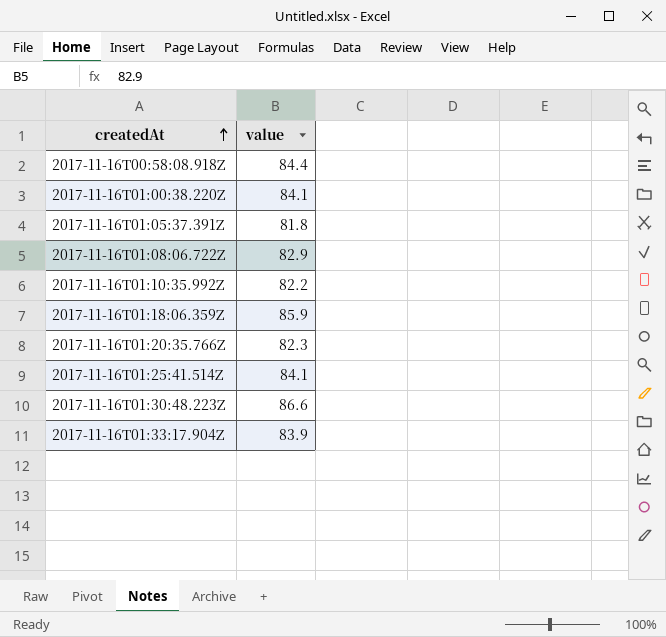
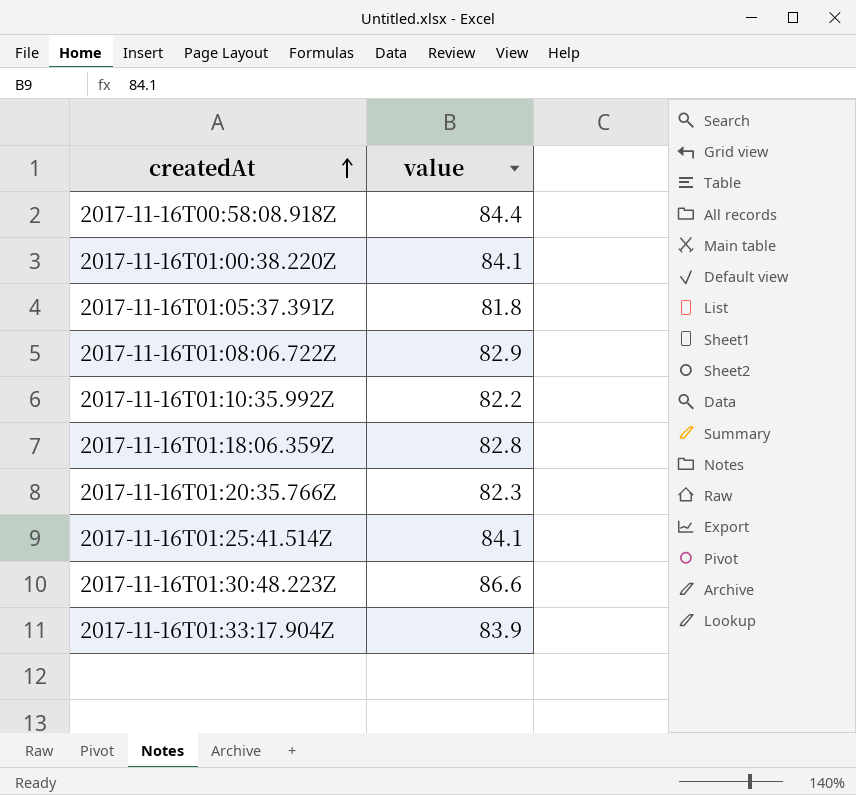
2017-11-16T01:18:06.359Z | value: 85.9 -> 82.8

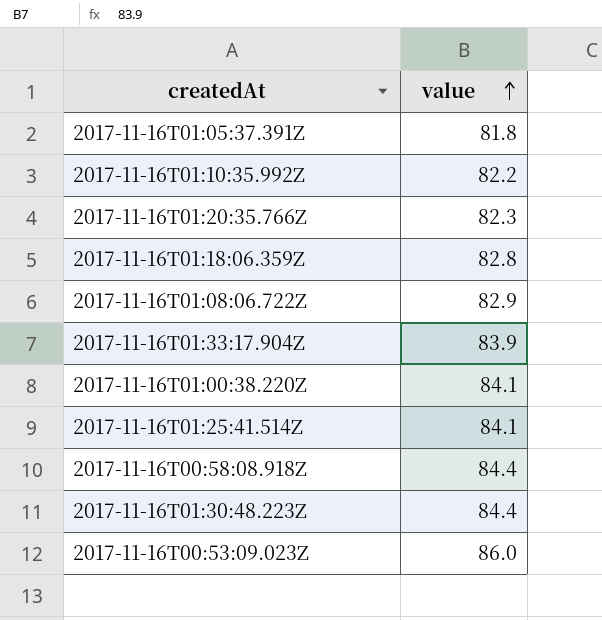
row order: createdAt ascending -> value ascending
2017-11-16T01:30:48.223Z | value: 86.6 -> 84.4
row 2017-11-16T00:53:09.023Z: none -> 86.0

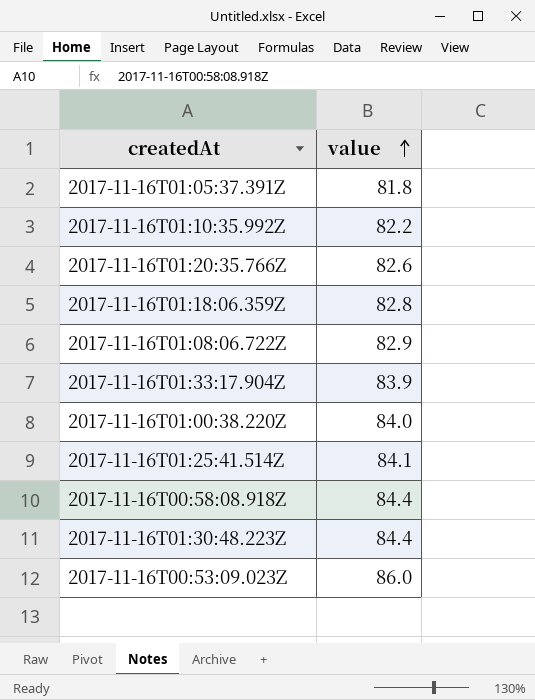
2017-11-16T01:20:35.766Z | value: 82.3 -> 82.6
2017-11-16T01:00:38.220Z | value: 84.1 -> 84.0

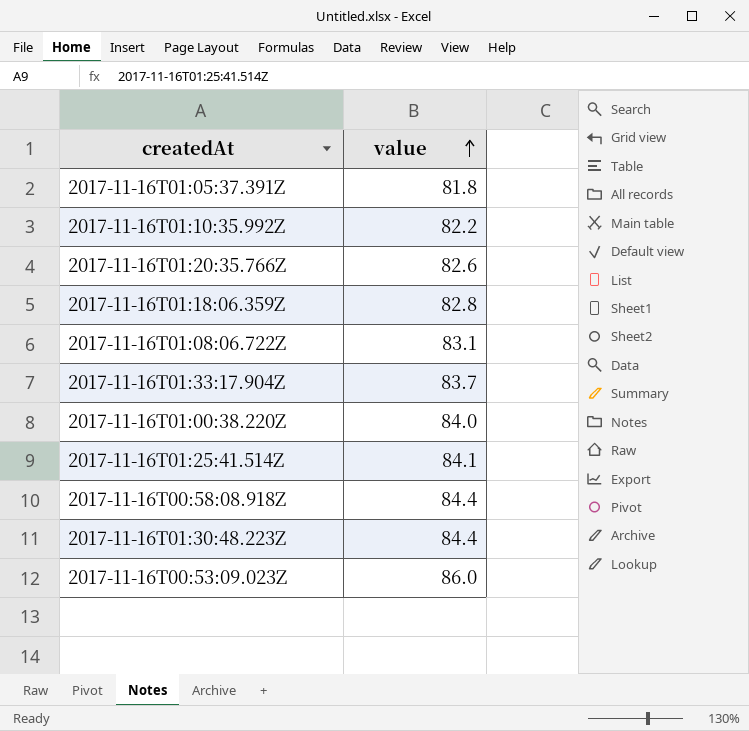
2017-11-16T01:08:06.722Z | value: 82.9 -> 83.1
2017-11-16T01:33:17.904Z | value: 83.9 -> 83.7

